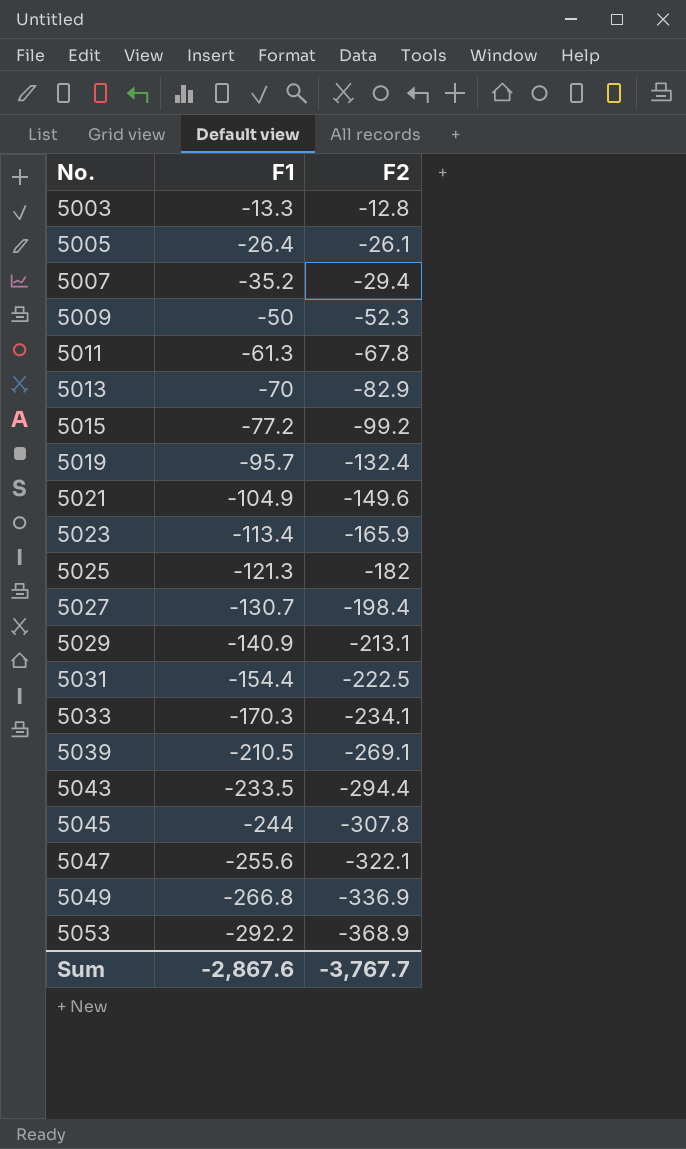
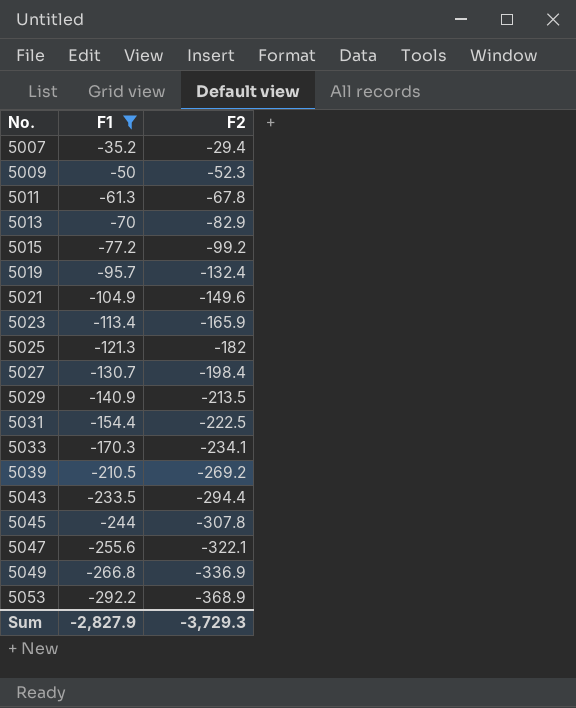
filter: none -> F1 <= -35.2
5029 | F2: -213.1 -> -213.5
5039 | F2: -269.1 -> -269.2
Sum | F1: -2,867.6 -> -2,827.9
Sum | F2: -3,767.7 -> -3,729.3

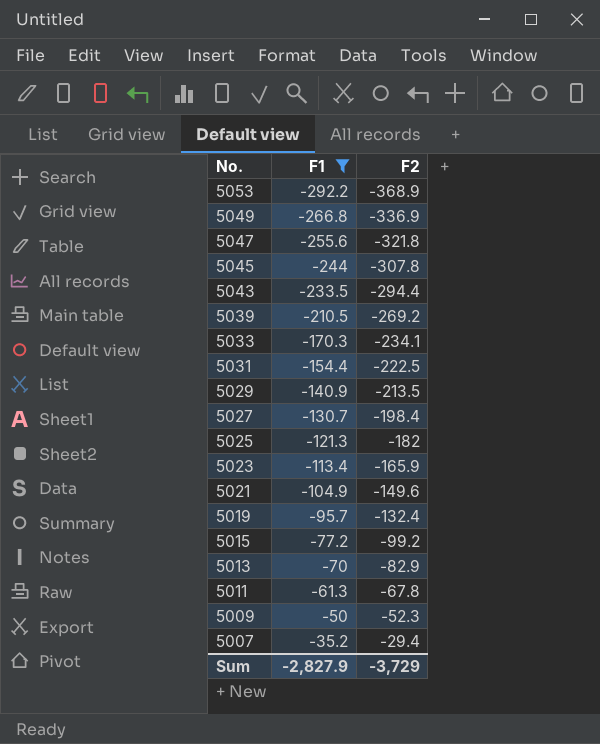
row order: No. ascending -> No. descending
5047 | F2: -322.1 -> -321.8
Sum | F2: -3,729.3 -> -3,729

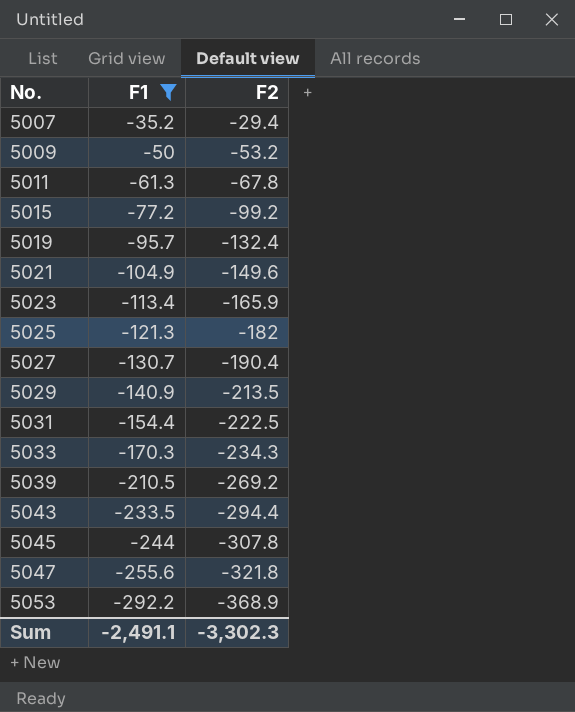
row order: No. descending -> No. ascending
row 5049: -266.8 | -336.9 -> none
row 5013: -70 | -82.9 -> none
5009 | F2: -52.3 -> -53.2
5027 | F2: -198.4 -> -190.4
5033 | F2: -234.1 -> -234.3
Sum | F1: -2,827.9 -> -2,491.1
Sum | F2: -3,729 -> -3,302.3

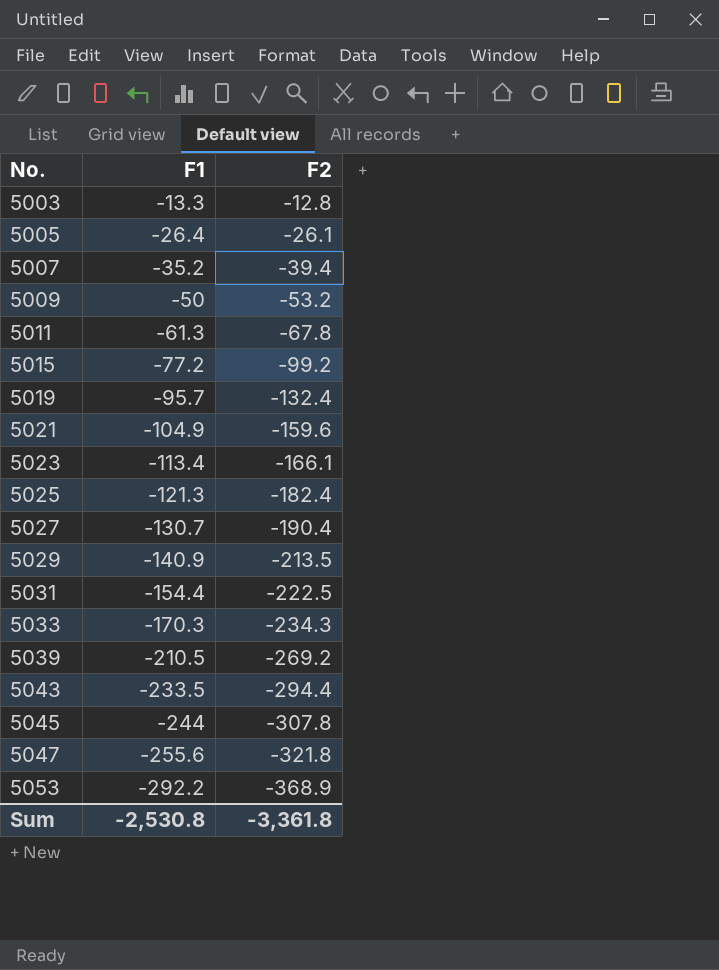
filter: F1 <= -35.2 -> none
5007 | F2: -29.4 -> -39.4
5021 | F2: -149.6 -> -159.6
5023 | F2: -165.9 -> -166.1
5025 | F2: -182 -> -182.4
Sum | F1: -2,491.1 -> -2,530.8
Sum | F2: -3,302.3 -> -3,361.8

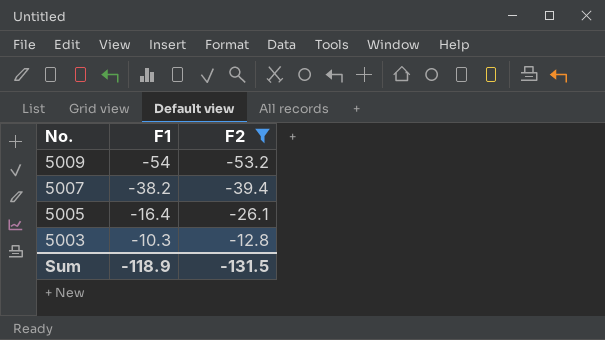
filter: none -> F2 >= -53.2
row order: No. ascending -> No. descending
5009 | F1: -50 -> -54
5007 | F1: -35.2 -> -38.2
5005 | F1: -26.4 -> -16.4
5003 | F1: -13.3 -> -10.3
Sum | F1: -2,530.8 -> -118.9
Sum | F2: -3,361.8 -> -131.5

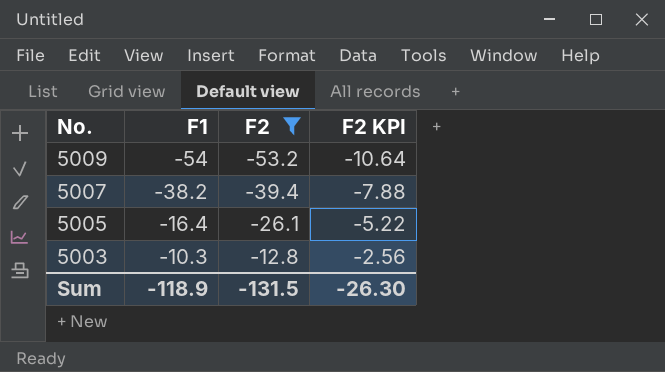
column F2 KPI | formula: none -> [F2] * 0.2

